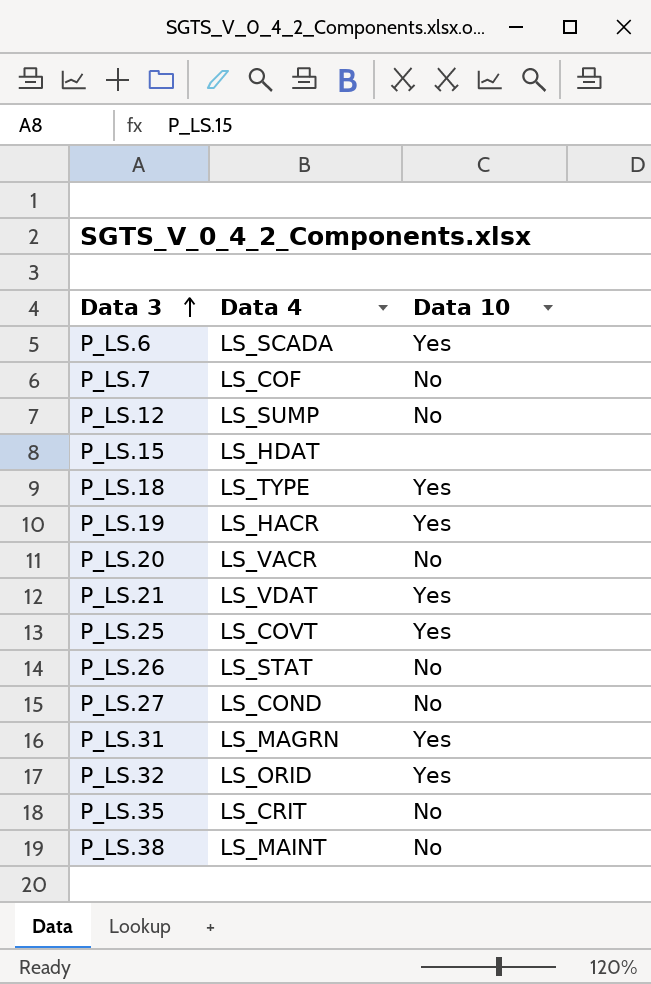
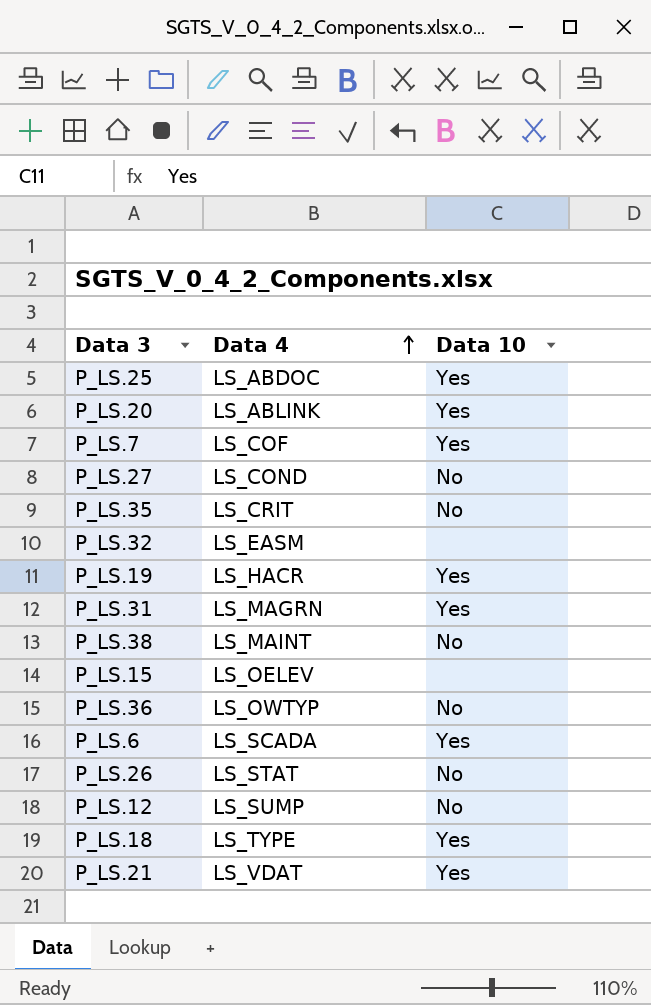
row order: Data 3 ascending -> Data 4 ascending
P_LS.25 | Data 4: LS_COVT -> LS_ABDOC
P_LS.20 | Data 4: LS_VACR -> LS_ABLINK
P_LS.20 | Data 10: No -> Yes
P_LS.7 | Data 10: No -> Yes
P_LS.32 | Data 4: LS_ORID -> LS_EASM
P_LS.32 | Data 10: Yes -> none
P_LS.15 | Data 4: LS_HDAT -> LS_OELEV
row P_LS.36: none -> LS_OWTYP | No

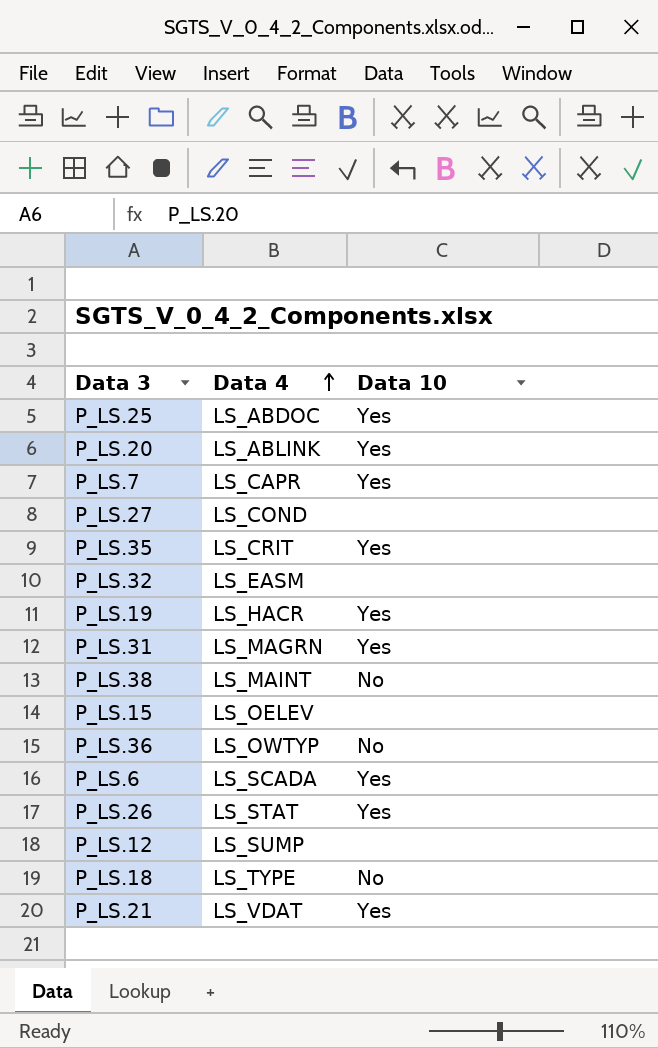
P_LS.7 | Data 4: LS_COF -> LS_CAPR
P_LS.27 | Data 10: No -> none
P_LS.35 | Data 10: No -> Yes
P_LS.26 | Data 10: No -> Yes
P_LS.12 | Data 10: No -> none
P_LS.18 | Data 10: Yes -> No

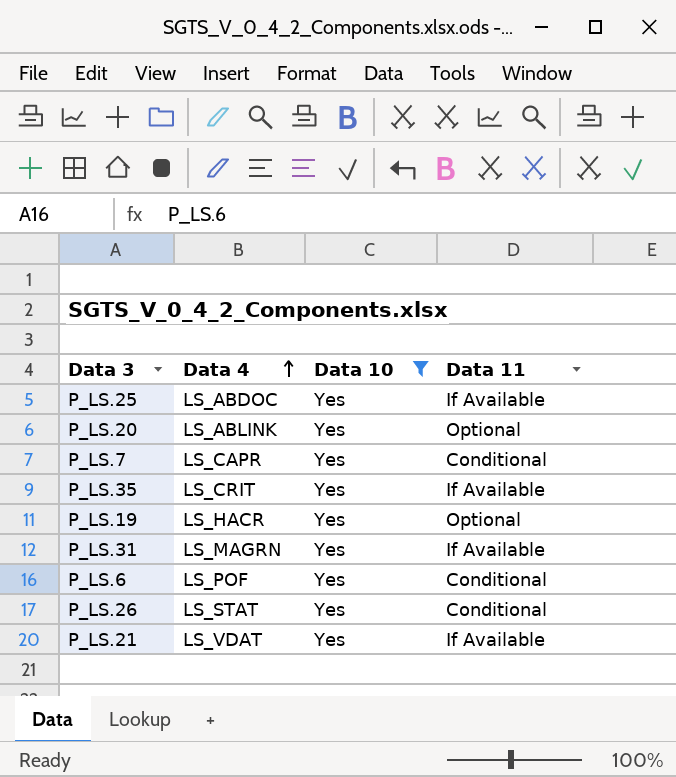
filter: none -> Data 10 = Yes
column Data 11 | position: none -> 4
P_LS.6 | Data 4: LS_SCADA -> LS_POF

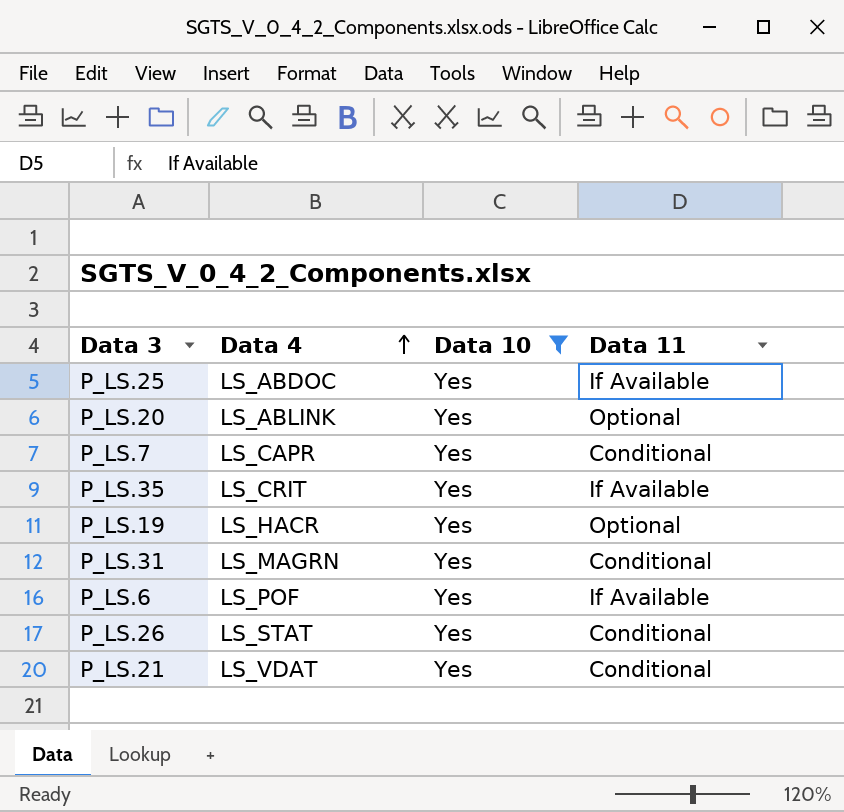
P_LS.31 | Data 11: If Available -> Conditional
P_LS.6 | Data 11: Conditional -> If Available
P_LS.21 | Data 11: If Available -> Conditional

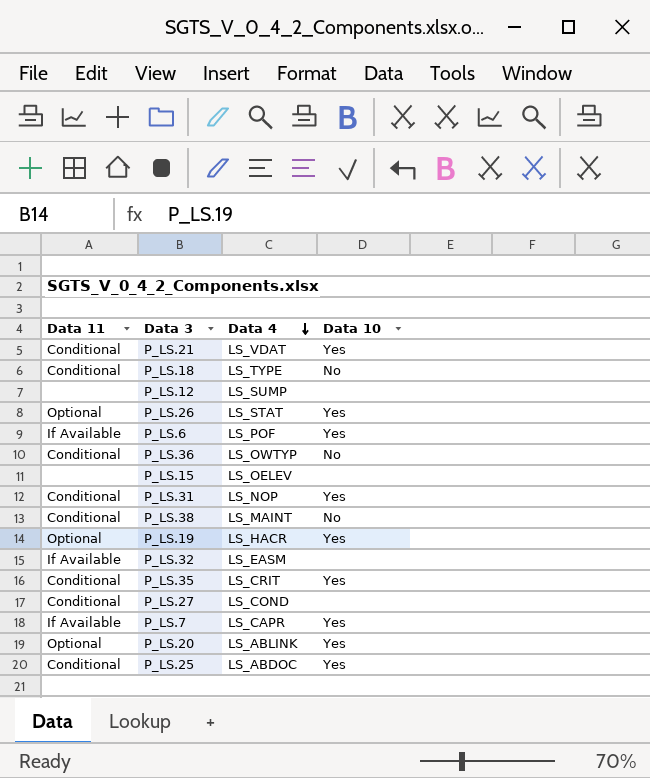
filter: Data 10 = Yes -> none
row order: Data 4 ascending -> Data 4 descending
column Data 11 | position: 4 -> 1
P_LS.26 | Data 11: Conditional -> Optional
P_LS.31 | Data 4: LS_MAGRN -> LS_NOP
P_LS.35 | Data 11: If Available -> Conditional
P_LS.7 | Data 11: Conditional -> If Available
P_LS.25 | Data 11: If Available -> Conditional

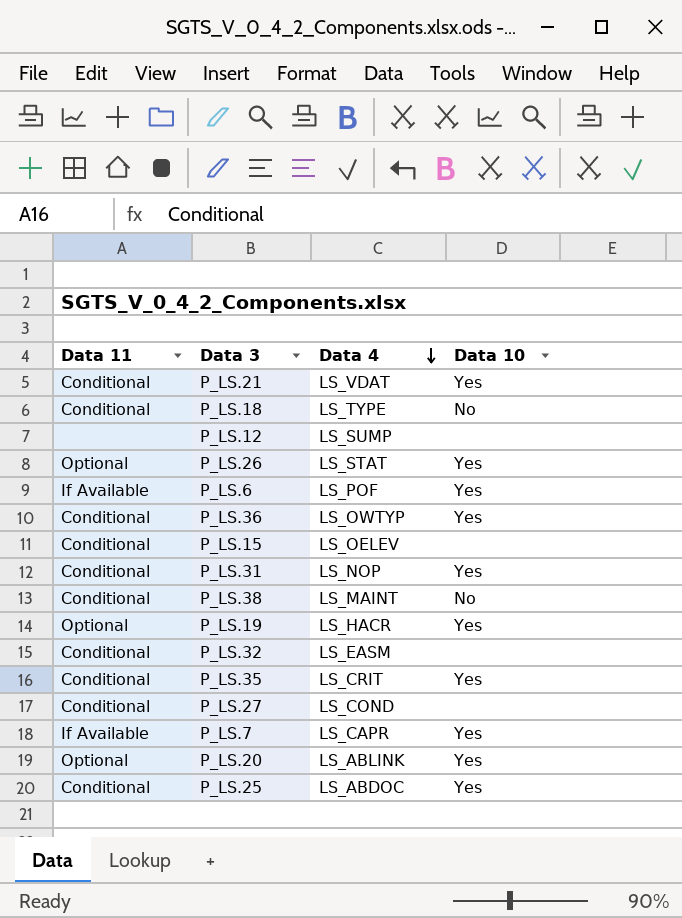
P_LS.36 | Data 10: No -> Yes
P_LS.15 | Data 11: none -> Conditional
P_LS.32 | Data 11: If Available -> Conditional

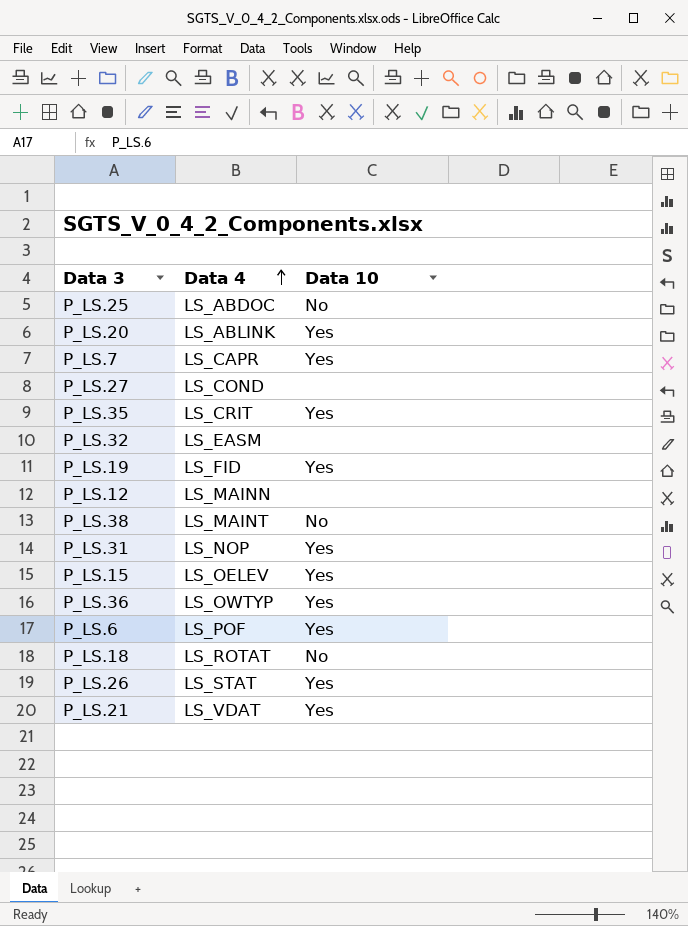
row order: Data 4 descending -> Data 4 ascending
column Data 11 | position: 1 -> none
P_LS.25 | Data 10: Yes -> No
P_LS.19 | Data 4: LS_HACR -> LS_FID
P_LS.12 | Data 4: LS_SUMP -> LS_MAINN
P_LS.15 | Data 10: none -> Yes
P_LS.18 | Data 4: LS_TYPE -> LS_ROTAT

